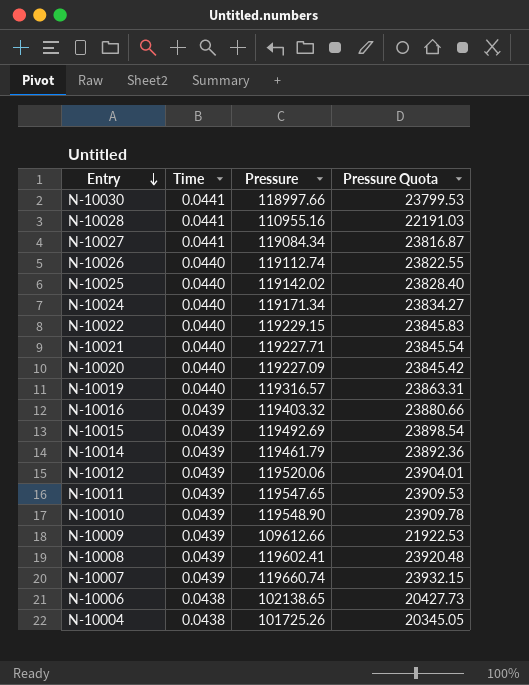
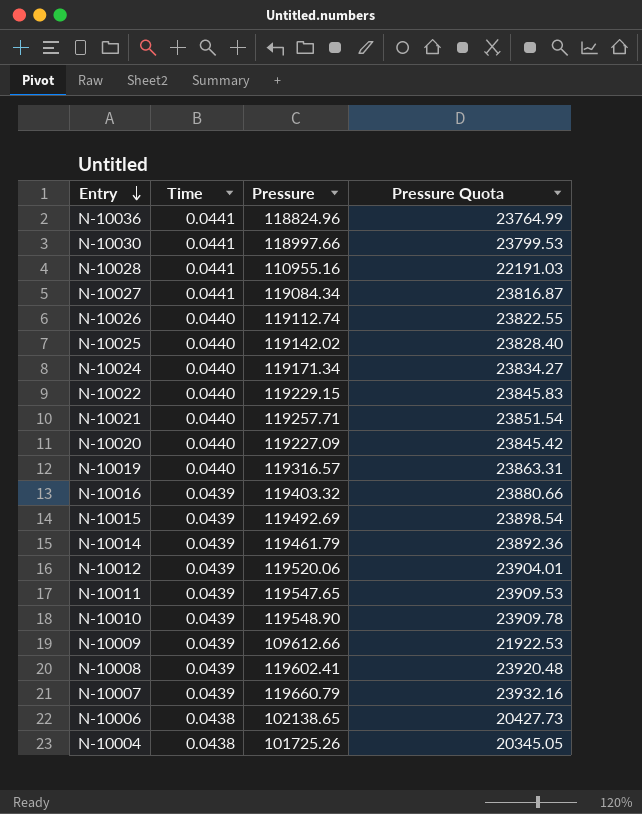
row N-10036: none -> 0.0441 | 118824.96 | 23764.99
N-10021 | Pressure: 119227.71 -> 119257.71
N-10021 | Pressure Quota: 23845.54 -> 23851.54
N-10007 | Pressure: 119660.74 -> 119660.79
N-10007 | Pressure Quota: 23932.15 -> 23932.16

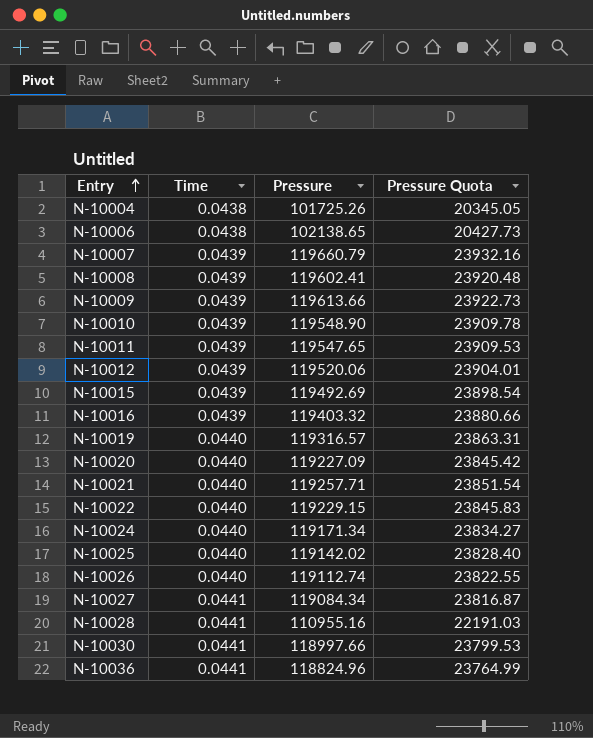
row order: Entry descending -> Entry ascending
row N-10014: 0.0439 | 119461.79 | 23892.36 -> none
N-10009 | Pressure: 109612.66 -> 119613.66
N-10009 | Pressure Quota: 21922.53 -> 23922.73

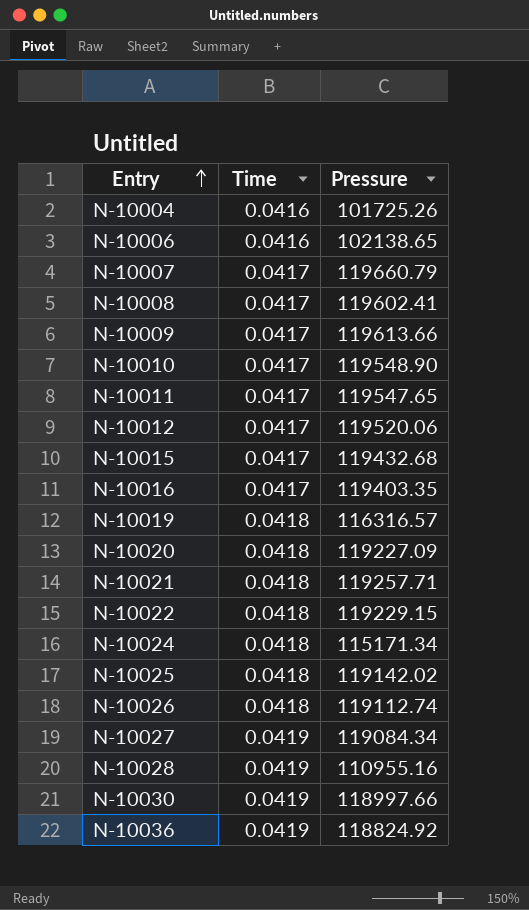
column Pressure Quota | formula: [Pressure] * 0.2 -> none
N-10004 | Time: 0.0438 -> 0.0416
N-10006 | Time: 0.0438 -> 0.0416
N-10007 | Time: 0.0439 -> 0.0417
N-10008 | Time: 0.0439 -> 0.0417
N-10009 | Time: 0.0439 -> 0.0417
N-10010 | Time: 0.0439 -> 0.0417
N-10011 | Time: 0.0439 -> 0.0417
N-10012 | Time: 0.0439 -> 0.0417
N-10015 | Time: 0.0439 -> 0.0417
N-10015 | Pressure: 119492.69 -> 119432.68
N-10016 | Time: 0.0439 -> 0.0417
N-10016 | Pressure: 119403.32 -> 119403.35
N-10019 | Time: 0.0440 -> 0.0418
N-10019 | Pressure: 119316.57 -> 116316.57
N-10020 | Time: 0.0440 -> 0.0418
N-10021 | Time: 0.0440 -> 0.0418
N-10022 | Time: 0.0440 -> 0.0418
N-10024 | Time: 0.0440 -> 0.0418
N-10024 | Pressure: 119171.34 -> 115171.34
N-10025 | Time: 0.0440 -> 0.0418
N-10026 | Time: 0.0440 -> 0.0418
N-10027 | Time: 0.0441 -> 0.0419
N-10028 | Time: 0.0441 -> 0.0419
N-10030 | Time: 0.0441 -> 0.0419
N-10036 | Time: 0.0441 -> 0.0419
N-10036 | Pressure: 118824.96 -> 118824.92

